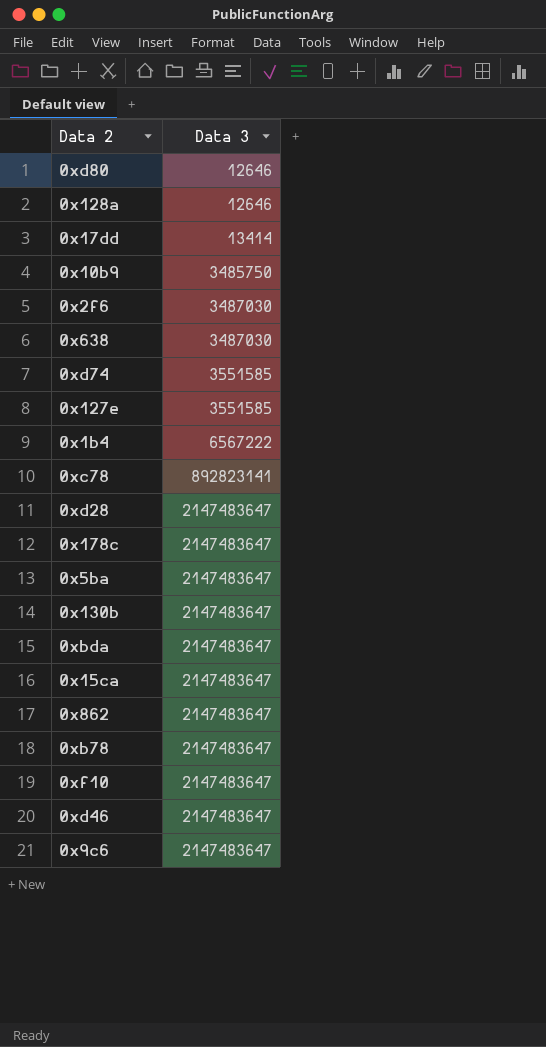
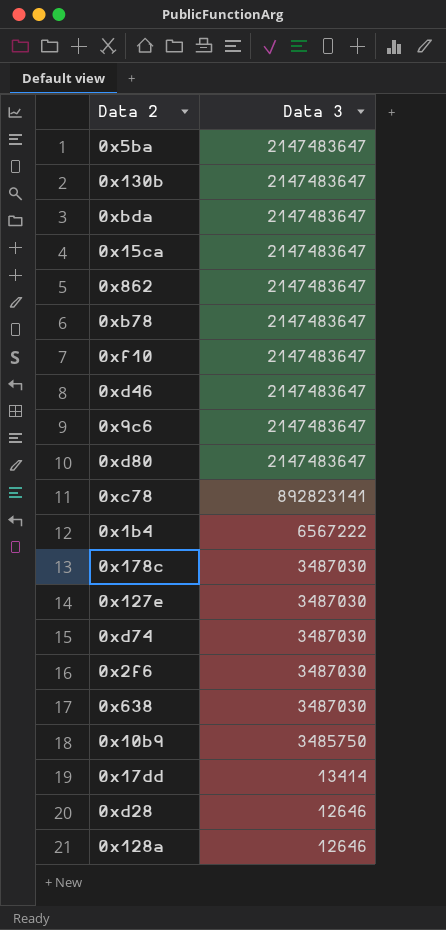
row order: Data 3 ascending -> Data 3 descending
0xd80 | Data 3: 12646 -> 2147483647
0x178c | Data 3: 2147483647 -> 3487030
0x127e | Data 3: 3551585 -> 3487030
0xd74 | Data 3: 3551585 -> 3487030
0xd28 | Data 3: 2147483647 -> 12646

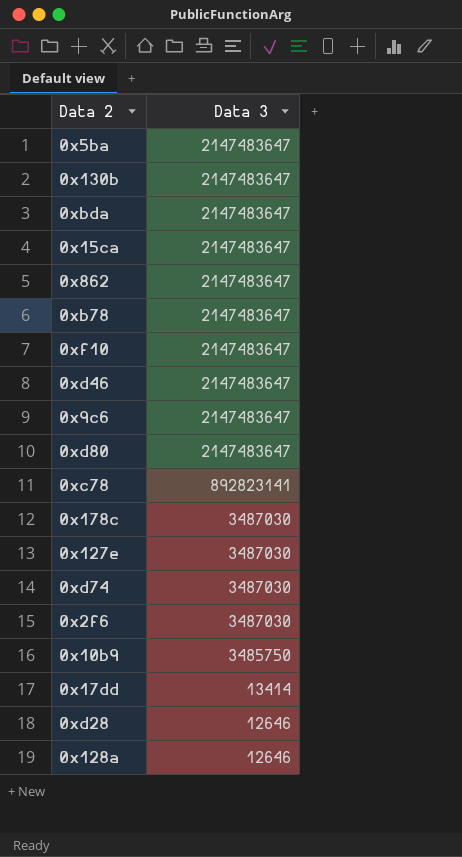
row 0x1b4: 6567222 -> none
row 0x638: 3487030 -> none

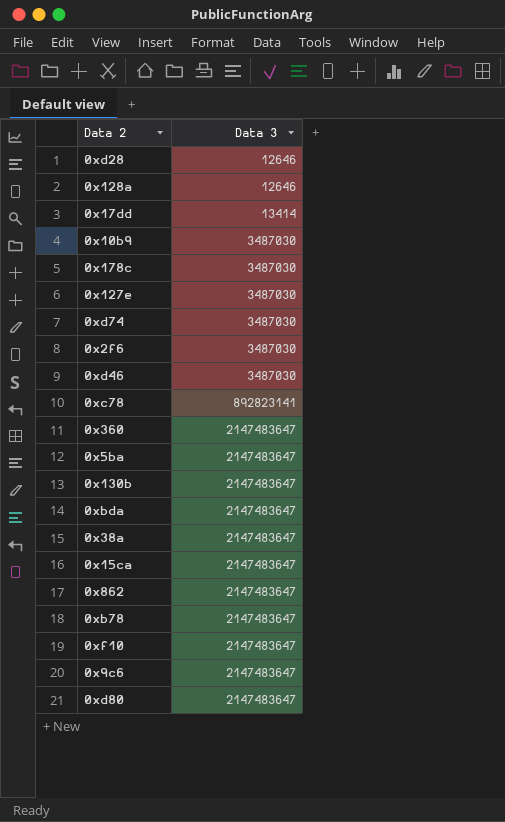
row order: Data 3 descending -> Data 3 ascending
0x10b9 | Data 3: 3485750 -> 3487030
0xd46 | Data 3: 2147483647 -> 3487030
row 0x360: none -> 2147483647
row 0x38a: none -> 2147483647

